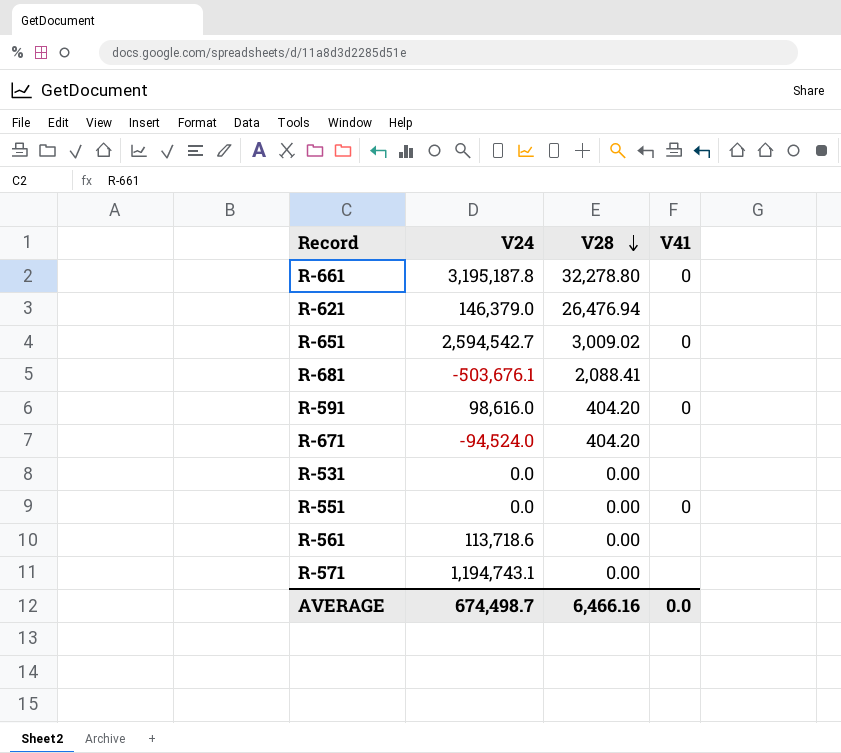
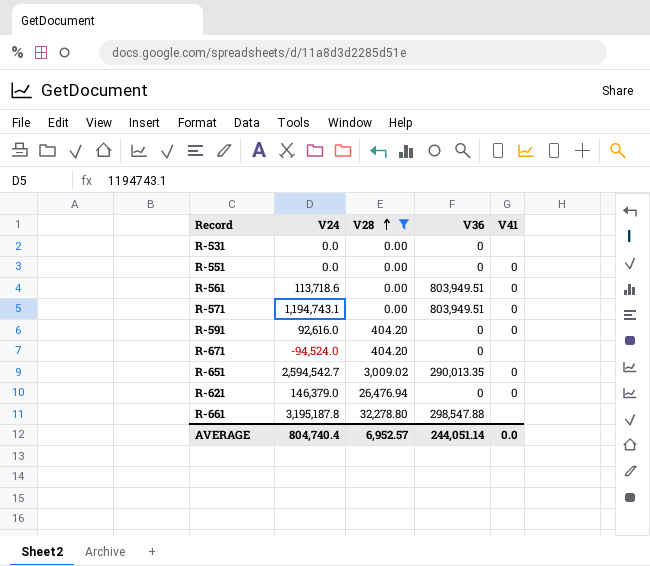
filter: none -> V28 != 2,088.41
row order: V28 descending -> V28 ascending
column V36 | position: none -> 4
R-561 | V41: none -> 0
R-571 | V41: none -> 0
R-591 | V24: 98,616.0 -> 92,616.0
R-621 | V41: none -> 0
R-661 | V41: 0 -> none
AVERAGE | V24: 674,498.7 -> 804,740.4
AVERAGE | V28: 6,466.16 -> 6,952.57

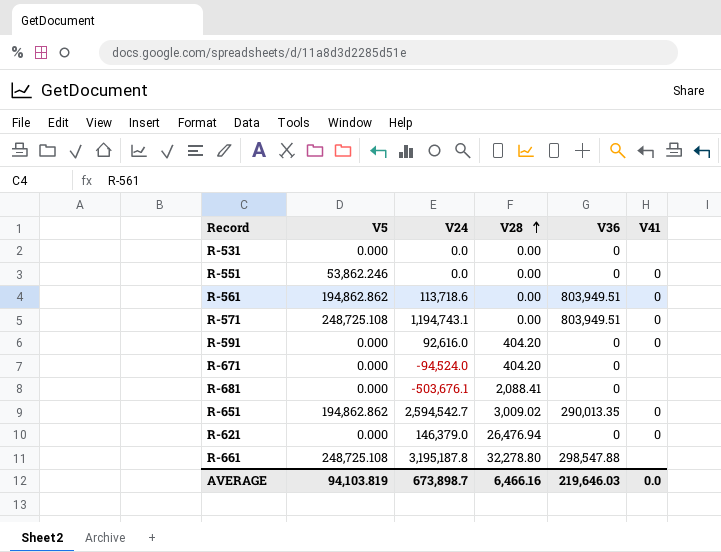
filter: V28 != 2,088.41 -> none
column V5 | position: none -> 2
AVERAGE | V24: 804,740.4 -> 673,898.7
AVERAGE | V28: 6,952.57 -> 6,466.16
AVERAGE | V36: 244,051.14 -> 219,646.03

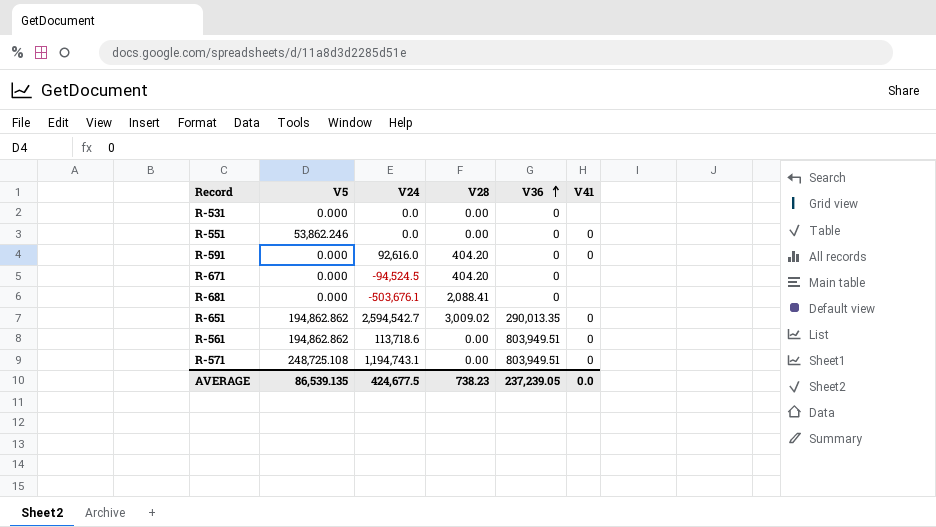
row order: V28 ascending -> V36 ascending
row R-621: 0.000 | 146,379.0 | 26,476.94 | 0 | 0 -> none
row R-661: 248,725.108 | 3,195,187.8 | 32,278.80 | 298,547.88 | none -> none
R-671 | V24: -94,524.0 -> -94,524.5
AVERAGE | V5: 94,103.819 -> 86,539.135
AVERAGE | V24: 673,898.7 -> 424,677.5
AVERAGE | V28: 6,466.16 -> 738.23
AVERAGE | V36: 219,646.03 -> 237,239.05

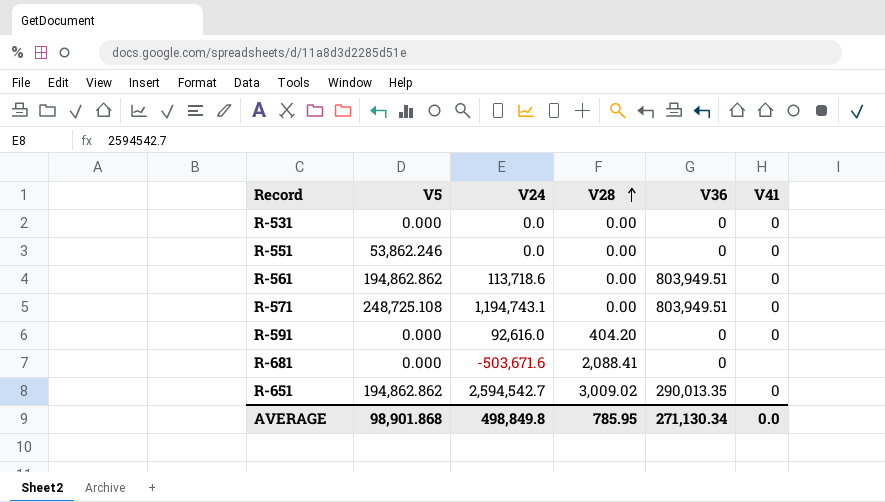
row order: V36 ascending -> V28 ascending
row R-671: 0.000 | -94,524.5 | 404.20 | 0 | none -> none
R-531 | V41: none -> 0
R-681 | V24: -503,676.1 -> -503,671.6
AVERAGE | V5: 86,539.135 -> 98,901.868
AVERAGE | V24: 424,677.5 -> 498,849.8
AVERAGE | V28: 738.23 -> 785.95
AVERAGE | V36: 237,239.05 -> 271,130.34

